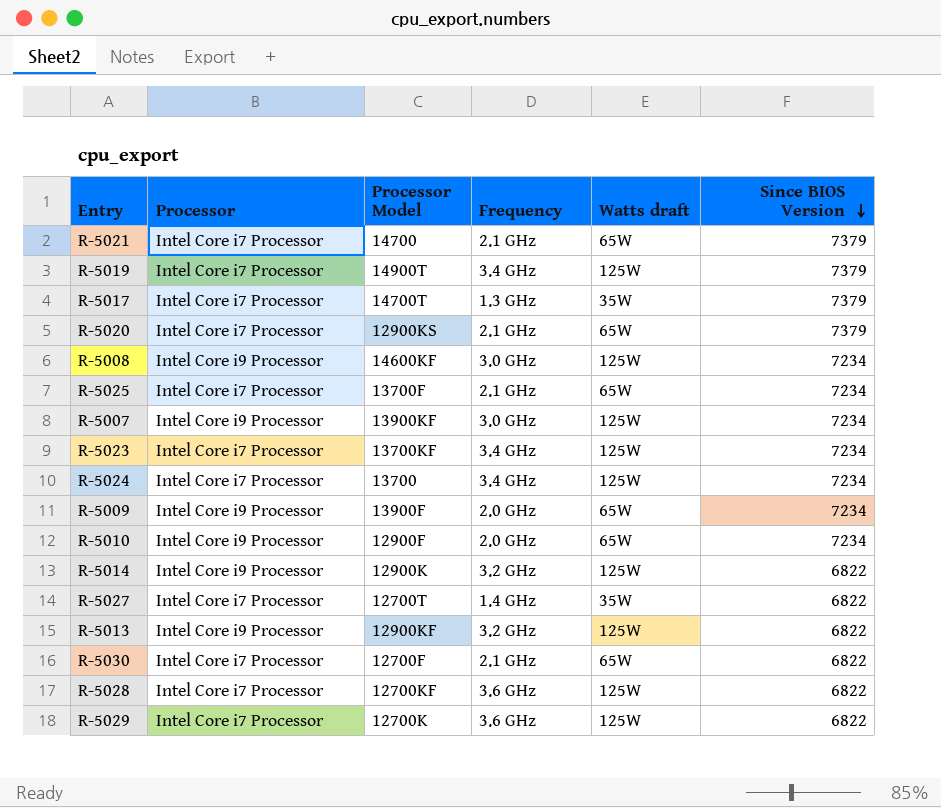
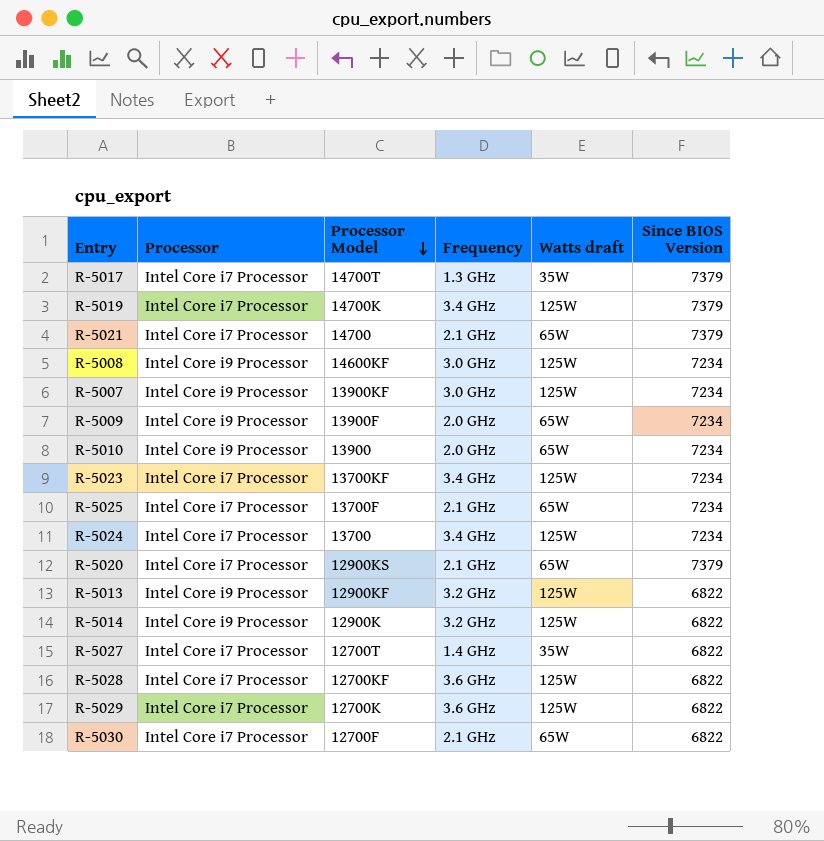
row order: Since BIOS Version descending -> Processor Model descending
R-5019 | Processor Model: 14900T -> 14700K
R-5010 | Processor Model: 12900F -> 13900

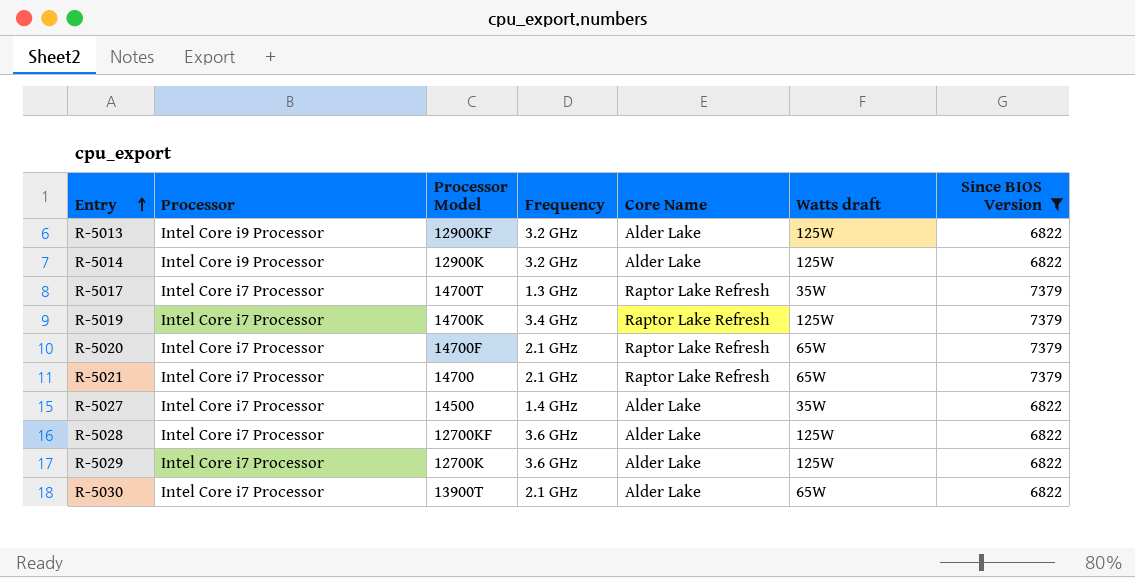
filter: none -> Since BIOS Version != 7234
row order: Processor Model descending -> Entry ascending
column Core Name | position: none -> 5
R-5020 | Processor Model: 12900KS -> 14700F
R-5027 | Processor Model: 12700T -> 14500
R-5030 | Processor Model: 12700F -> 13900T

